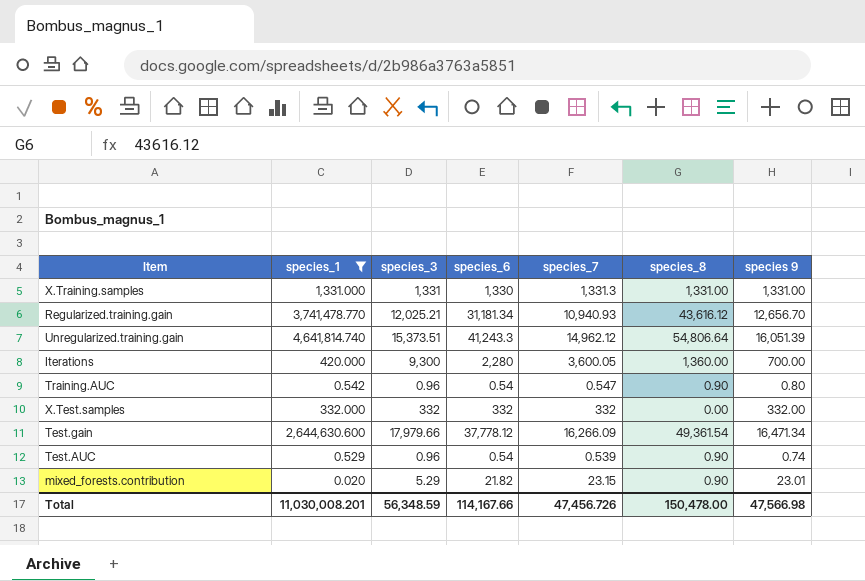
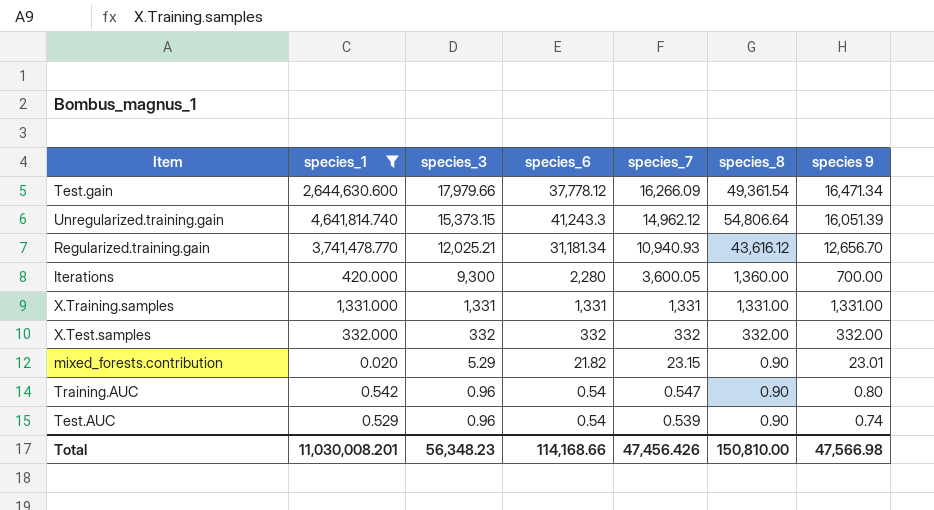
row order: none -> species_3 descending
Unregularized.training.gain | species_3: 15,373.51 -> 15,373.15
X.Training.samples | species_6: 1,330 -> 1,331
X.Training.samples | species_7: 1,331.3 -> 1,331
X.Test.samples | species_8: 0.00 -> 332.00
Total | species_3: 56,348.59 -> 56,348.23
Total | species_6: 114,167.66 -> 114,168.66
Total | species_7: 47,456.726 -> 47,456.426
Total | species_8: 150,478.00 -> 150,810.00

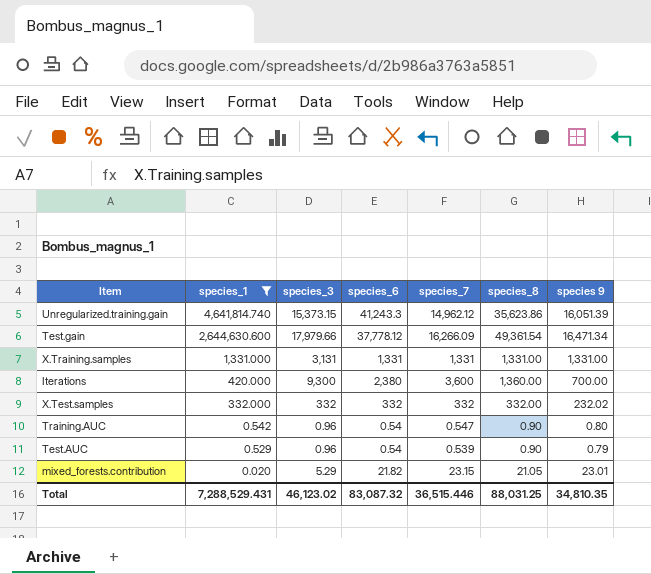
row order: species_3 descending -> species_1 descending
row Regularized.training.gain: 3,741,478.770 | 12,025.21 | 31,181.34 | 10,940.93 | 43,616.12 | 12,656.70 -> none
Unregularized.training.gain | species_8: 54,806.64 -> 35,623.86
X.Training.samples | species_3: 1,331 -> 3,131
Iterations | species_6: 2,280 -> 2,380
Iterations | species_7: 3,600.05 -> 3,600
X.Test.samples | species 9: 332.00 -> 232.02
Test.AUC | species 9: 0.74 -> 0.79
mixed_forests.contribution | species_8: 0.90 -> 21.05
Total | species_1: 11,030,008.201 -> 7,288,529.431
Total | species_3: 56,348.23 -> 46,123.02
Total | species_6: 114,168.66 -> 83,087.32
Total | species_7: 47,456.426 -> 36,515.446
Total | species_8: 150,810.00 -> 88,031.25
Total | species 9: 47,566.98 -> 34,810.35

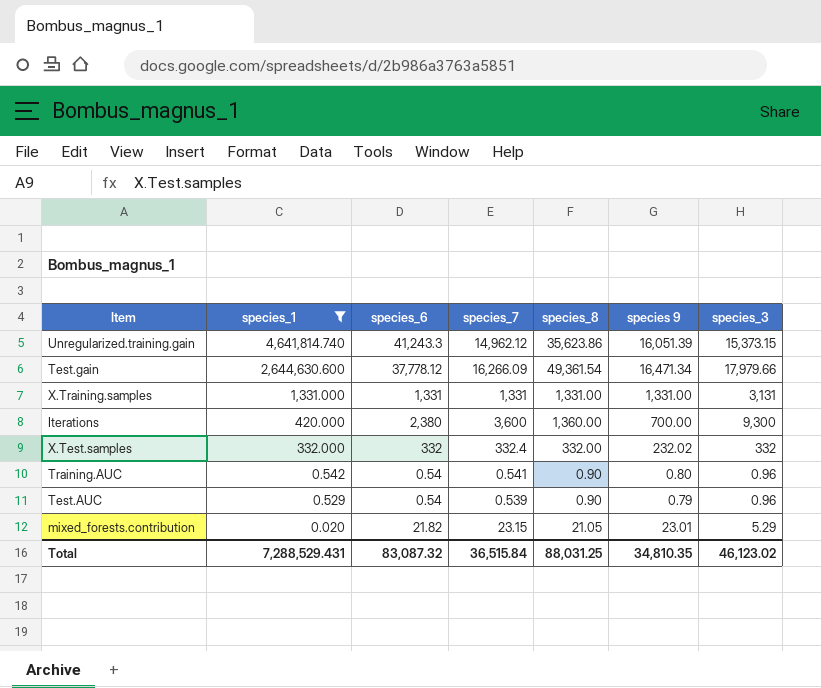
column species_3 | position: 3 -> 7
X.Test.samples | species_7: 332 -> 332.4
Training.AUC | species_7: 0.547 -> 0.541
Total | species_7: 36,515.446 -> 36,515.84

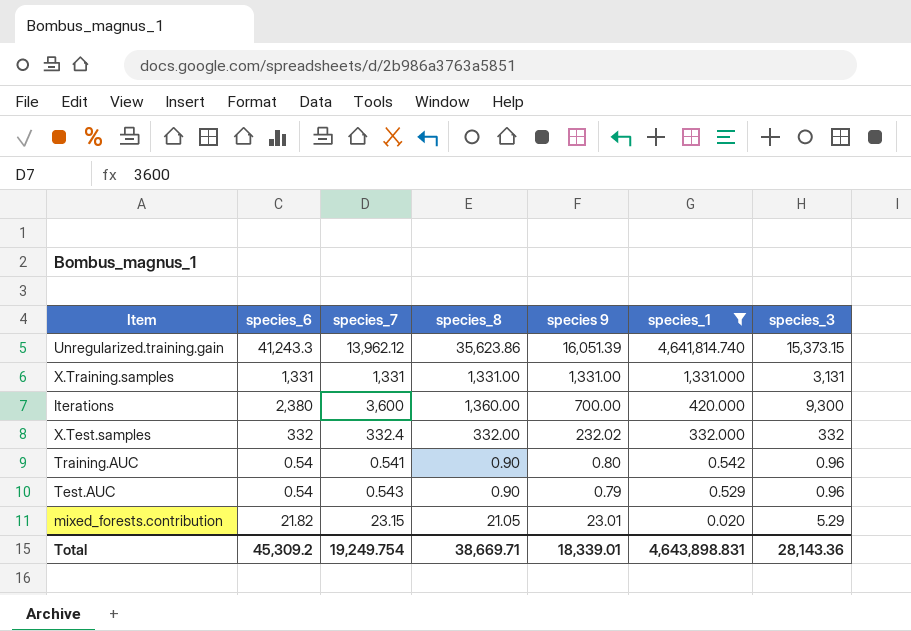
column species_1 | position: 2 -> 6
row Test.gain: 2,644,630.600 | 37,778.12 | 16,266.09 | 49,361.54 | 16,471.34 | 17,979.66 -> none
Unregularized.training.gain | species_7: 14,962.12 -> 13,962.12
Test.AUC | species_7: 0.539 -> 0.543
Total | species_6: 83,087.32 -> 45,309.2
Total | species_7: 36,515.84 -> 19,249.754
Total | species_8: 88,031.25 -> 38,669.71
Total | species 9: 34,810.35 -> 18,339.01
Total | species_1: 7,288,529.431 -> 4,643,898.831
Total | species_3: 46,123.02 -> 28,143.36

